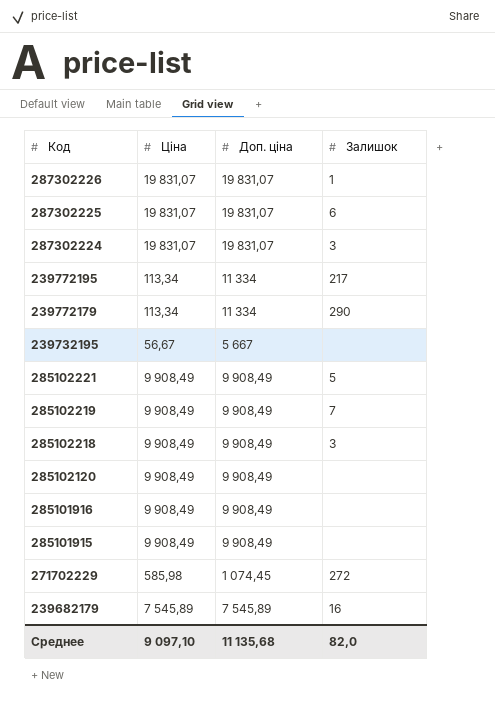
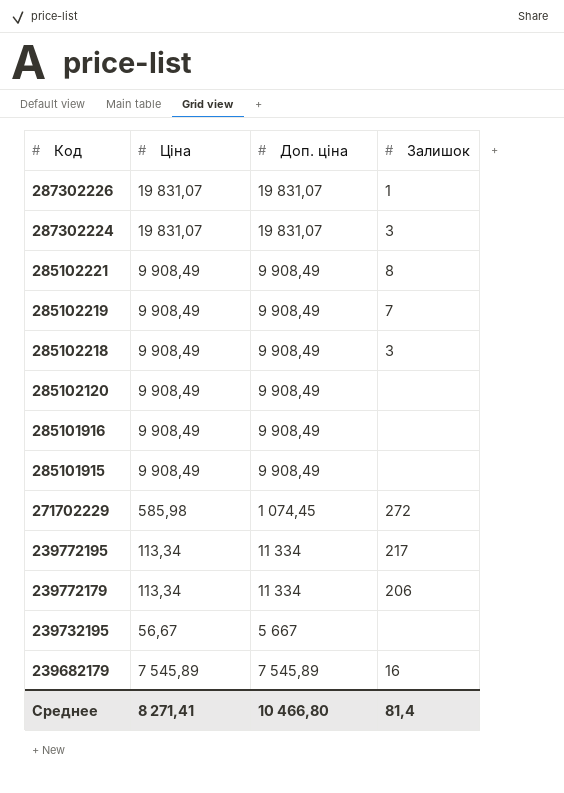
row order: none -> Код descending
row 287302225: 19 831,07 | 19 831,07 | 6 -> none
285102221 | Залишок: 5 -> 8
239772179 | Залишок: 290 -> 206
Среднее | Ціна: 9 097,10 -> 8 271,41
Среднее | Доп. ціна: 11 135,68 -> 10 466,80
Среднее | Залишок: 82,0 -> 81,4

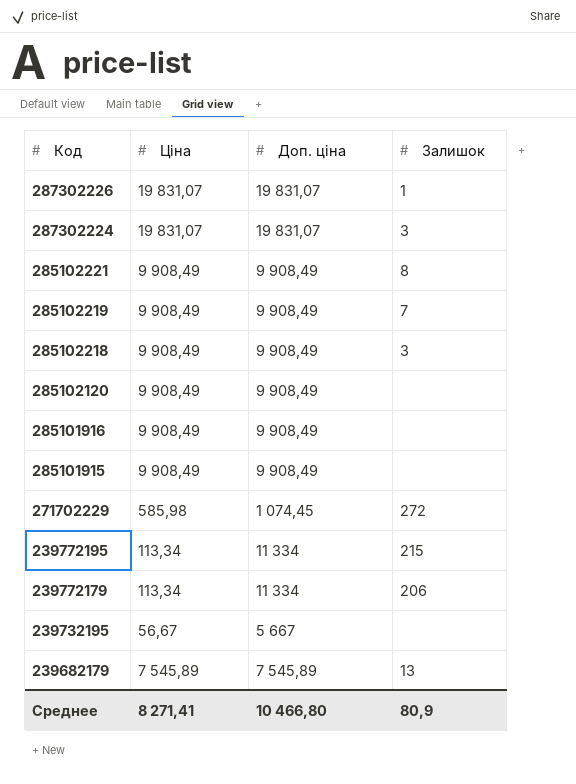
239772195 | Залишок: 217 -> 215
239682179 | Залишок: 16 -> 13
Среднее | Залишок: 81,4 -> 80,9

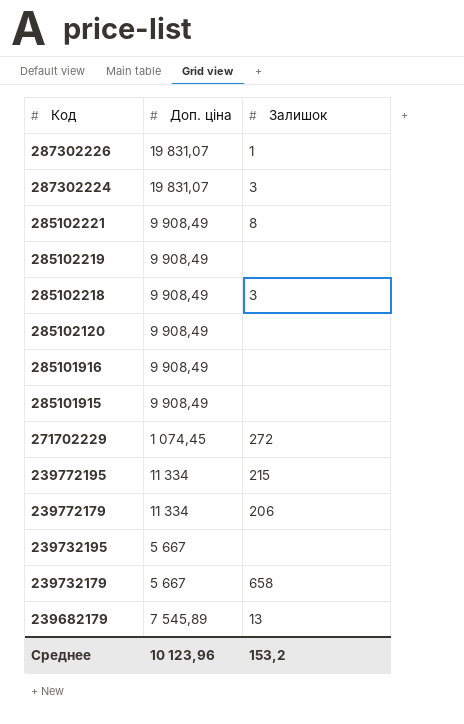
column Ціна | position: 2 -> none
285102219 | Залишок: 7 -> none
row 239732179: none -> 5 667 | 658
Среднее | Доп. ціна: 10 466,80 -> 10 123,96
Среднее | Залишок: 80,9 -> 153,2

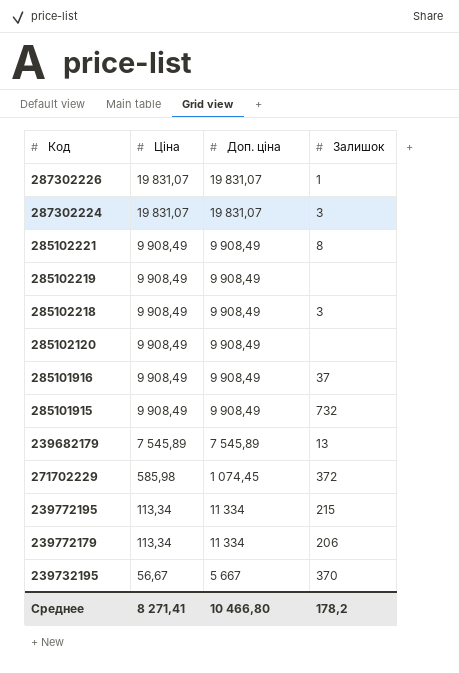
row order: Код descending -> Ціна descending
column Ціна | position: none -> 2
row 239732179: 5 667 | 658 -> none
285101916 | Залишок: none -> 37
285101915 | Залишок: none -> 732
271702229 | Залишок: 272 -> 372
239732195 | Залишок: none -> 370
Среднее | Доп. ціна: 10 123,96 -> 10 466,80
Среднее | Залишок: 153,2 -> 178,2

